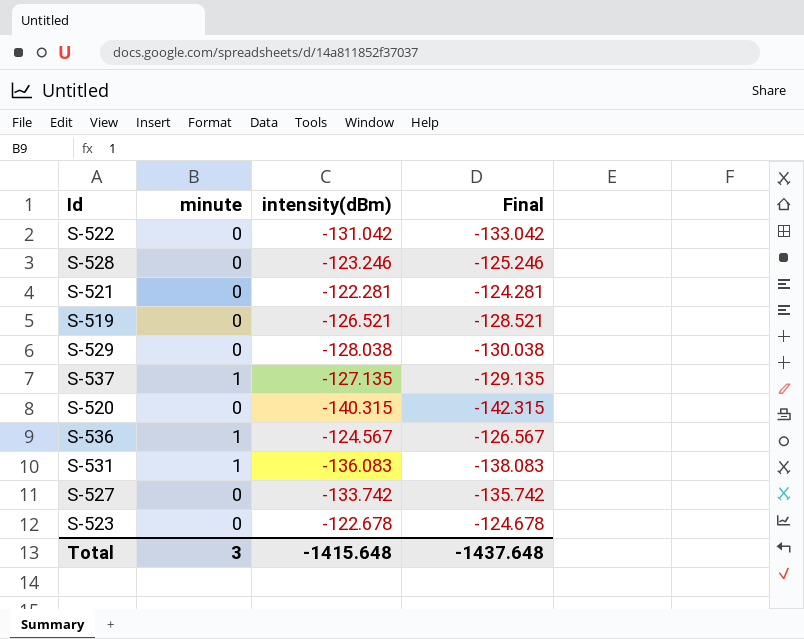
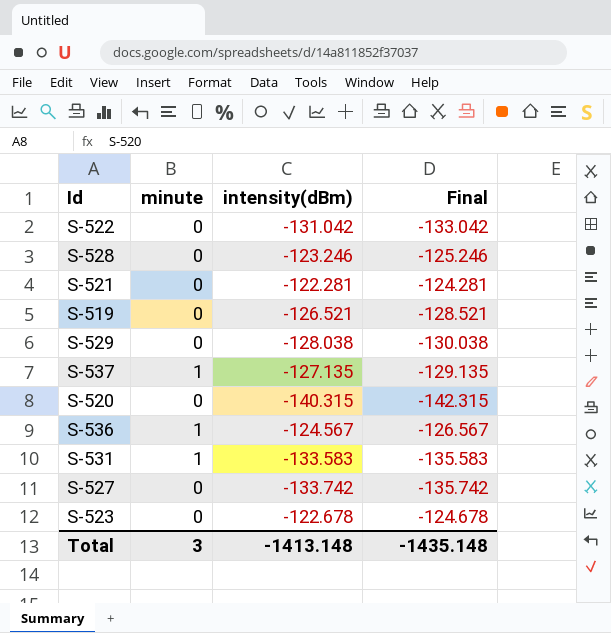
S-531 | intensity(dBm): -136.083 -> -133.583
S-531 | Final: -138.083 -> -135.583
Total | intensity(dBm): -1415.648 -> -1413.148
Total | Final: -1437.648 -> -1435.148

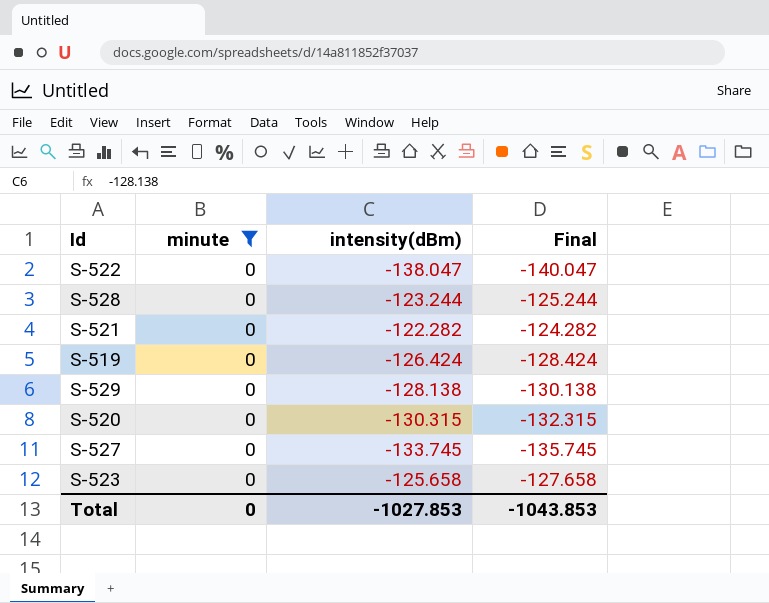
filter: none -> minute = 0
S-522 | intensity(dBm): -131.042 -> -138.047
S-522 | Final: -133.042 -> -140.047
S-528 | intensity(dBm): -123.246 -> -123.244
S-528 | Final: -125.246 -> -125.244
S-521 | intensity(dBm): -122.281 -> -122.282
S-521 | Final: -124.281 -> -124.282
S-519 | intensity(dBm): -126.521 -> -126.424
S-519 | Final: -128.521 -> -128.424
S-529 | intensity(dBm): -128.038 -> -128.138
S-529 | Final: -130.038 -> -130.138
S-520 | intensity(dBm): -140.315 -> -130.315
S-520 | Final: -142.315 -> -132.315
S-527 | intensity(dBm): -133.742 -> -133.745
S-527 | Final: -135.742 -> -135.745
S-523 | intensity(dBm): -122.678 -> -125.658
S-523 | Final: -124.678 -> -127.658
Total | minute: 3 -> 0
Total | intensity(dBm): -1413.148 -> -1027.853
Total | Final: -1435.148 -> -1043.853

